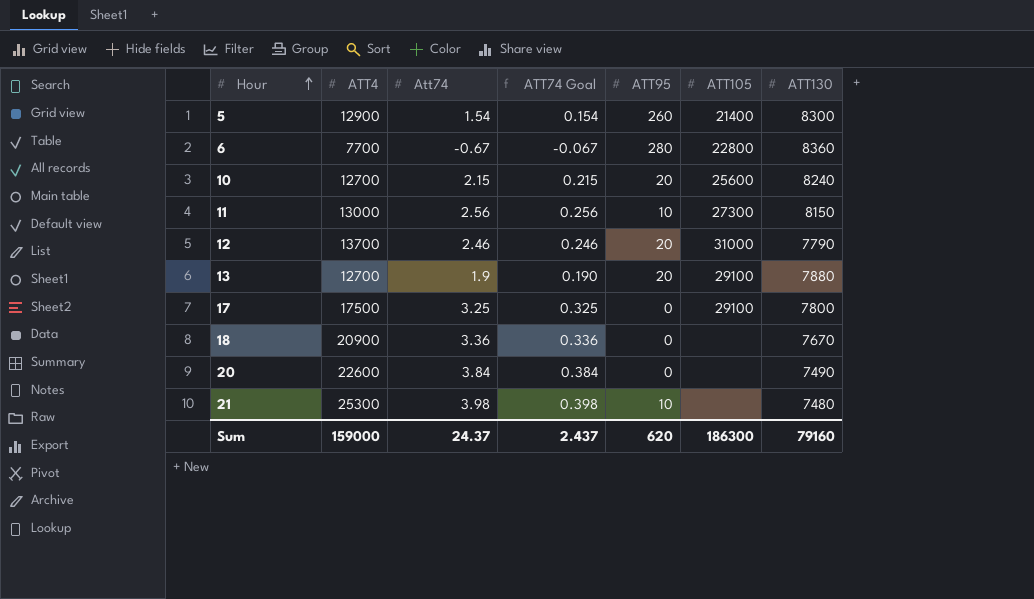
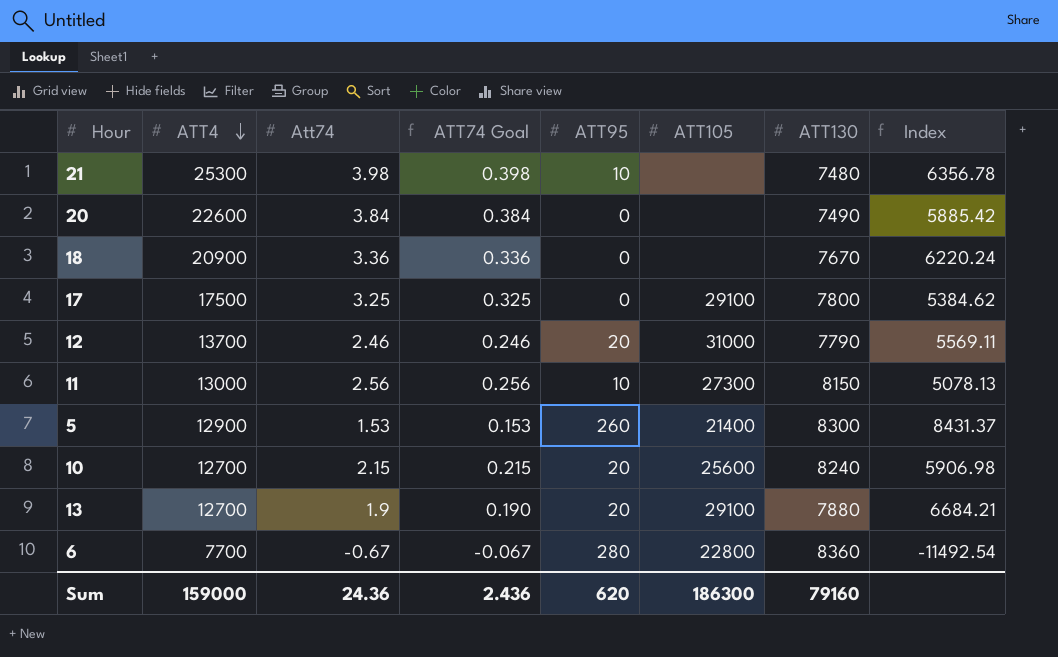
row order: Hour ascending -> ATT4 descending
column Index | formula: none -> [ATT4] / [Att74]
5 | Att74: 1.54 -> 1.53
5 | ATT74 Goal: 0.154 -> 0.153
Sum | Att74: 24.37 -> 24.36
Sum | ATT74 Goal: 2.437 -> 2.436

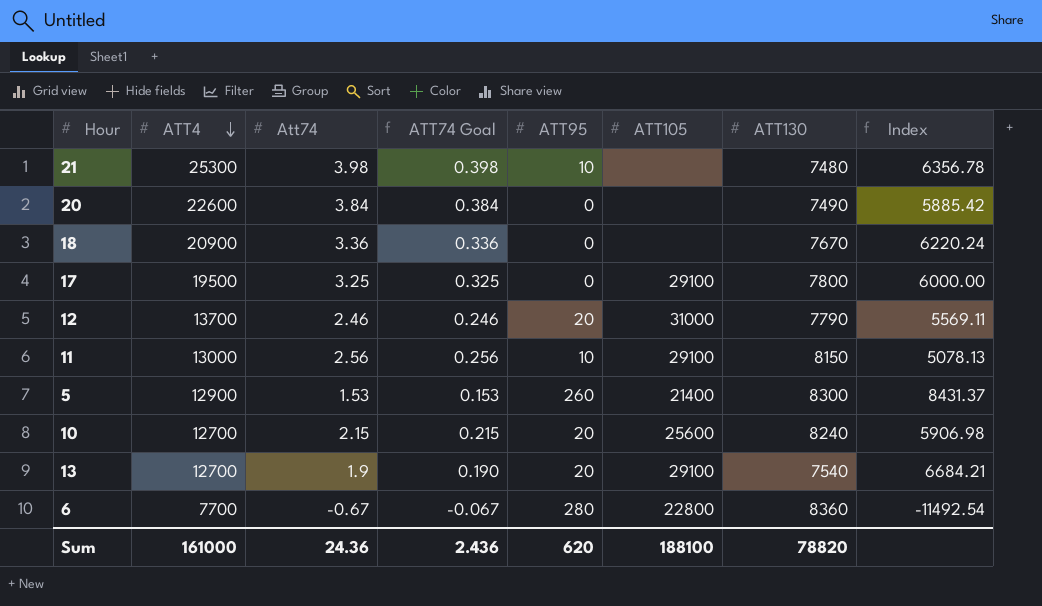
17 | ATT4: 17500 -> 19500
17 | Index: 5384.62 -> 6000.00
11 | ATT105: 27300 -> 29100
13 | ATT130: 7880 -> 7540
Sum | ATT4: 159000 -> 161000
Sum | ATT105: 186300 -> 188100
Sum | ATT130: 79160 -> 78820

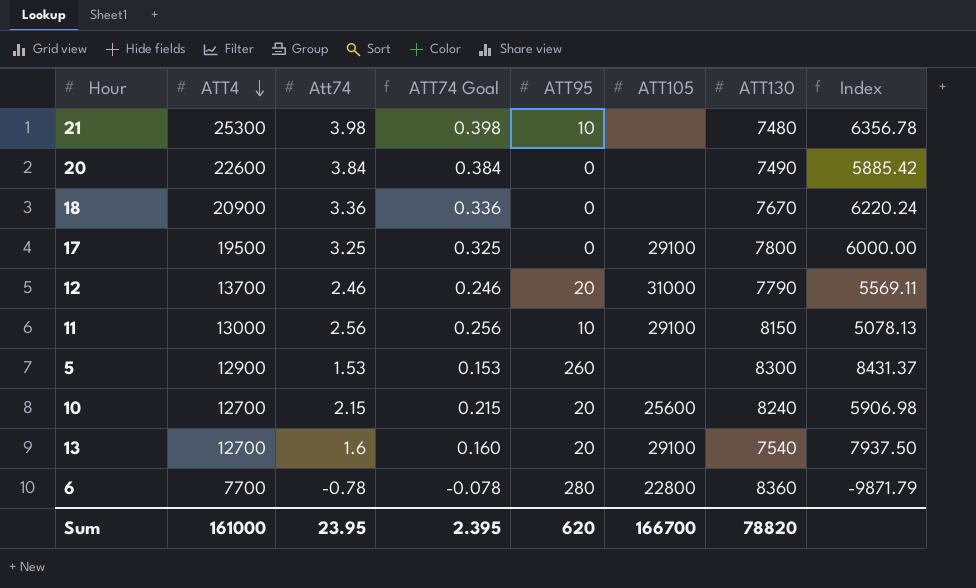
5 | ATT105: 21400 -> none
13 | Att74: 1.9 -> 1.6
13 | ATT74 Goal: 0.190 -> 0.160
13 | Index: 6684.21 -> 7937.50
6 | Att74: -0.67 -> -0.78
6 | ATT74 Goal: -0.067 -> -0.078
6 | Index: -11492.54 -> -9871.79
Sum | Att74: 24.36 -> 23.95
Sum | ATT74 Goal: 2.436 -> 2.395
Sum | ATT105: 188100 -> 166700

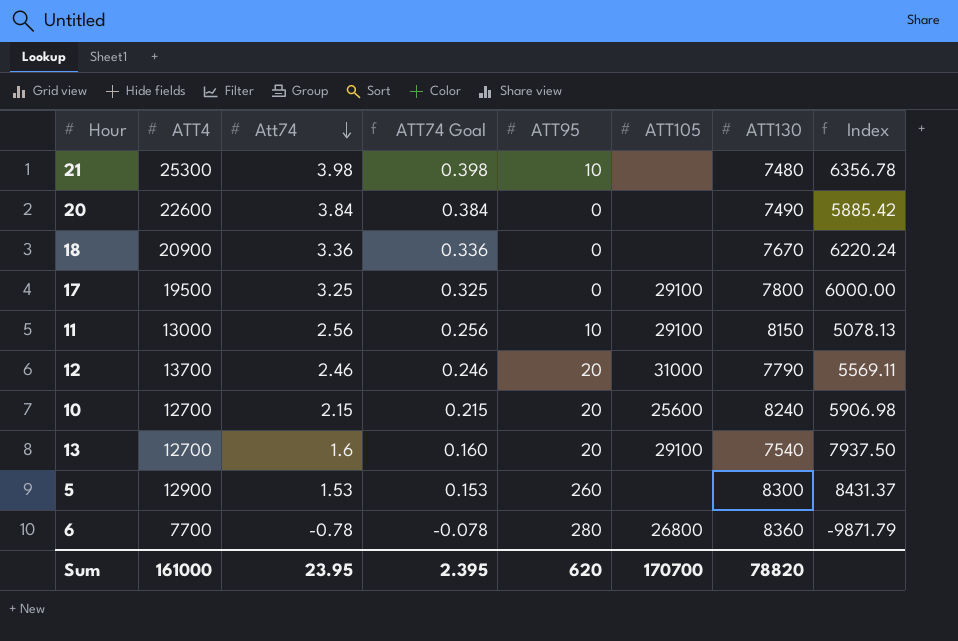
row order: ATT4 descending -> Att74 descending
6 | ATT105: 22800 -> 26800
Sum | ATT105: 166700 -> 170700

